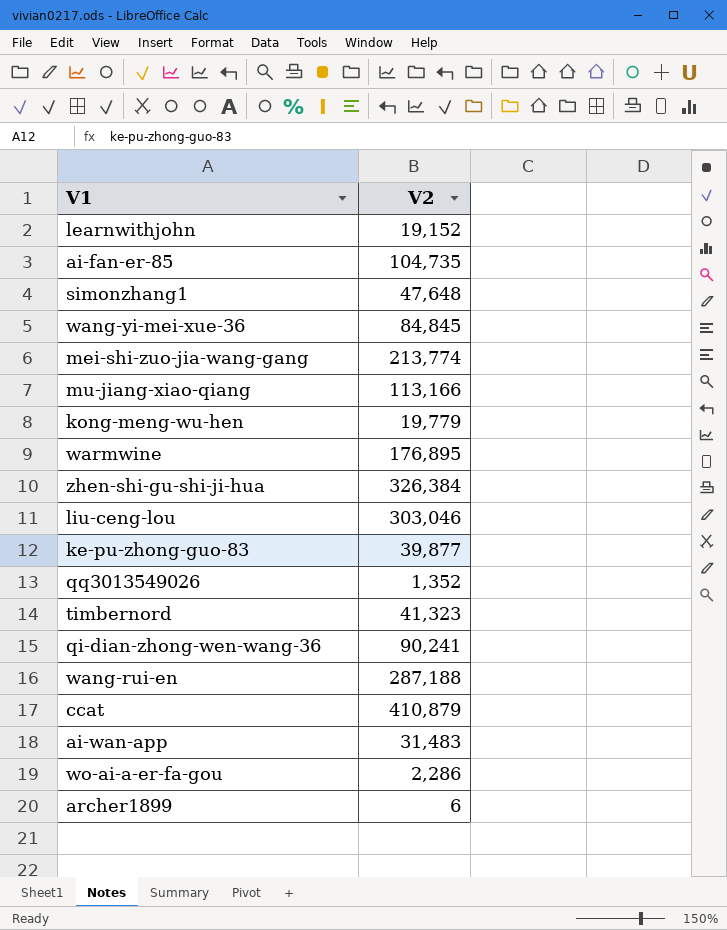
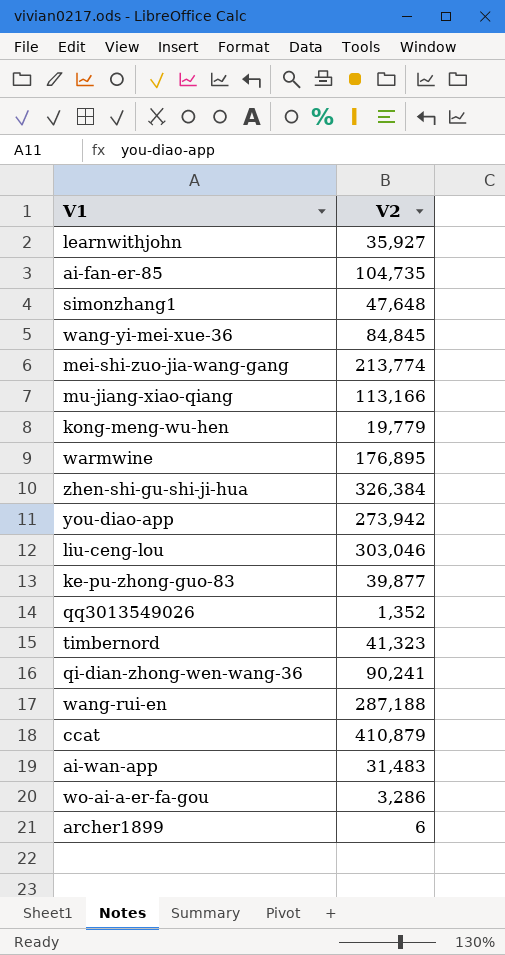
learnwithjohn | V2: 19,152 -> 35,927
row you-diao-app: none -> 273,942
wo-ai-a-er-fa-gou | V2: 2,286 -> 3,286

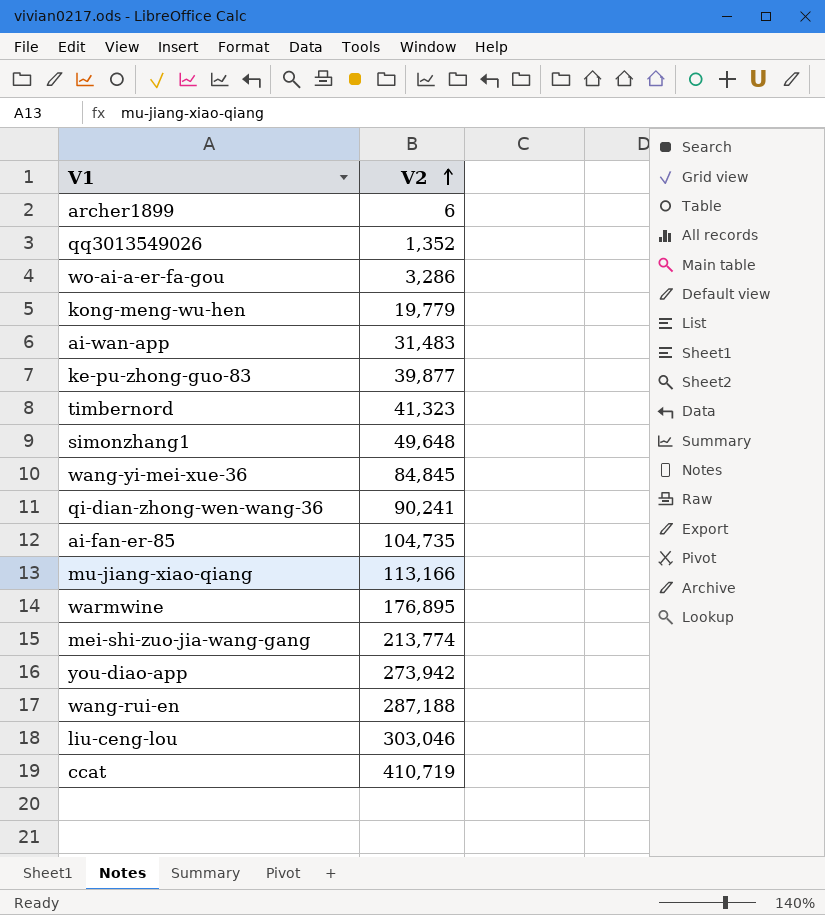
row order: none -> V2 ascending
row learnwithjohn: 35,927 -> none
row zhen-shi-gu-shi-ji-hua: 326,384 -> none
simonzhang1 | V2: 47,648 -> 49,648
ccat | V2: 410,879 -> 410,719

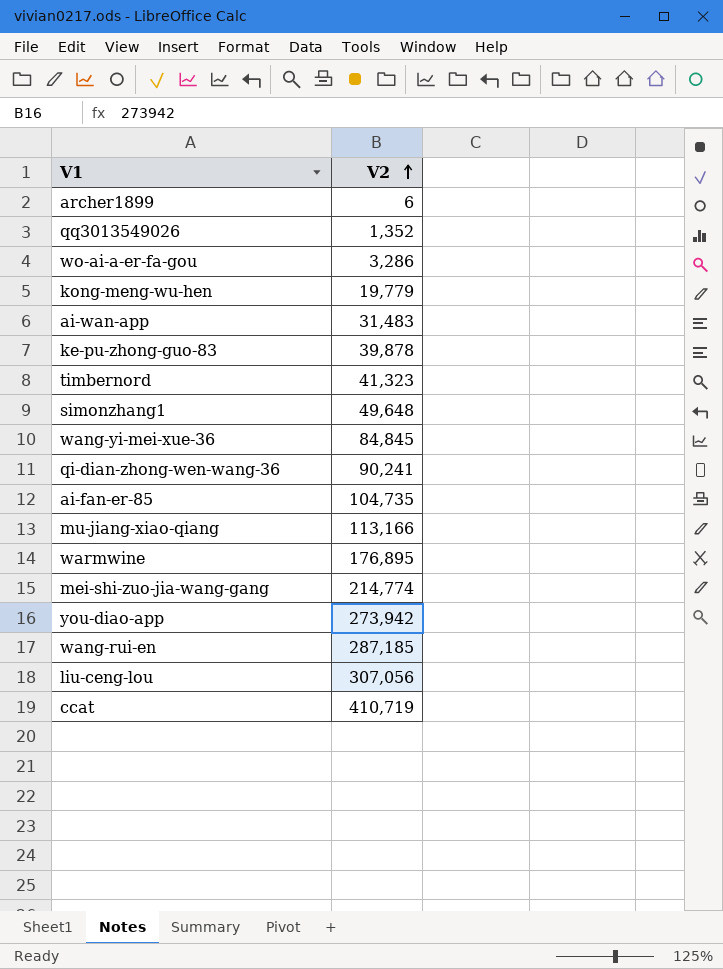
ke-pu-zhong-guo-83 | V2: 39,877 -> 39,878
mei-shi-zuo-jia-wang-gang | V2: 213,774 -> 214,774
wang-rui-en | V2: 287,188 -> 287,185
liu-ceng-lou | V2: 303,046 -> 307,056

